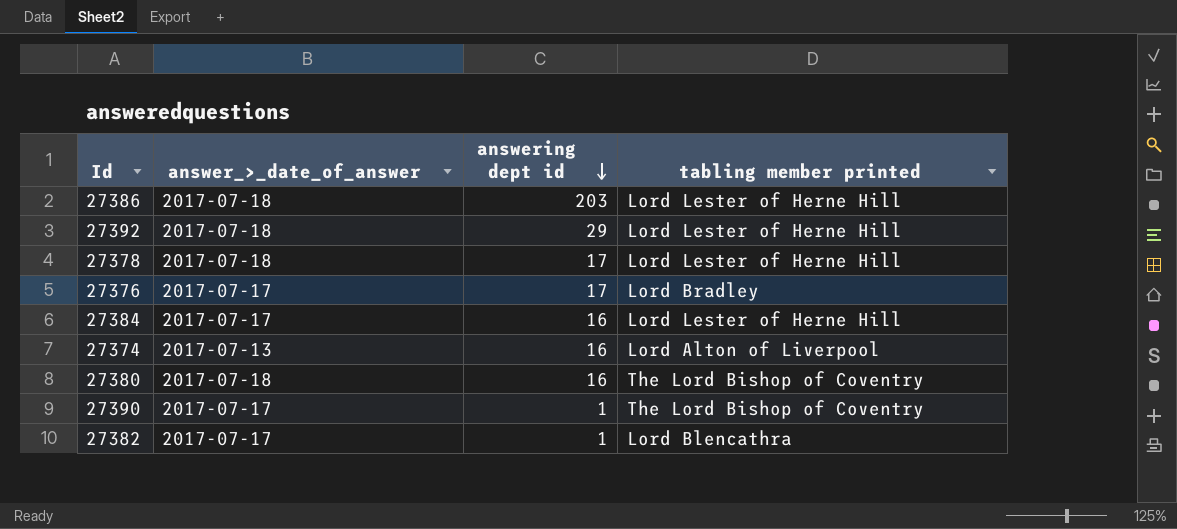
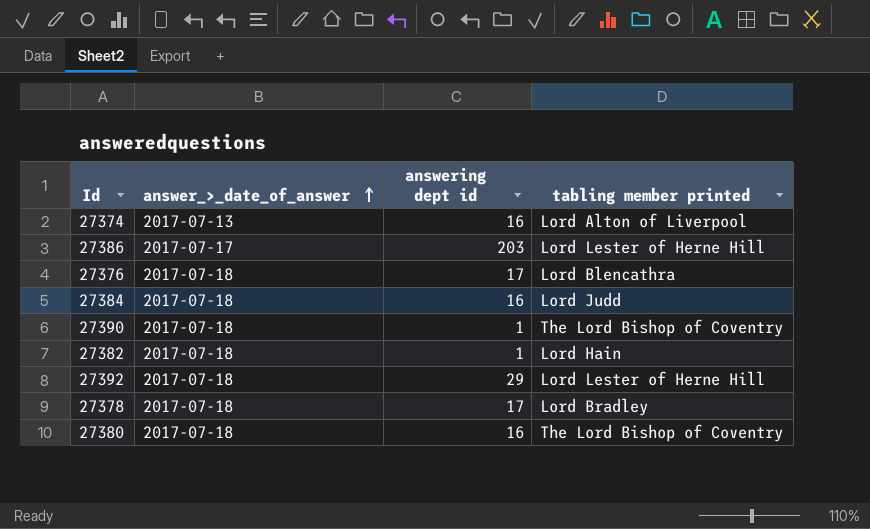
row order: answering dept id descending -> answer_>_date_of_answer ascending
27386 | answer_>_date_of_answer: 2017-07-18 -> 2017-07-17
27376 | answer_>_date_of_answer: 2017-07-17 -> 2017-07-18
27376 | tabling member printed: Lord Bradley -> Lord Blencathra
27384 | answer_>_date_of_answer: 2017-07-17 -> 2017-07-18
27384 | tabling member printed: Lord Lester of Herne Hill -> Lord Judd
27390 | answer_>_date_of_answer: 2017-07-17 -> 2017-07-18
27382 | answer_>_date_of_answer: 2017-07-17 -> 2017-07-18
27382 | tabling member printed: Lord Blencathra -> Lord Hain
27378 | tabling member printed: Lord Lester of Herne Hill -> Lord Bradley

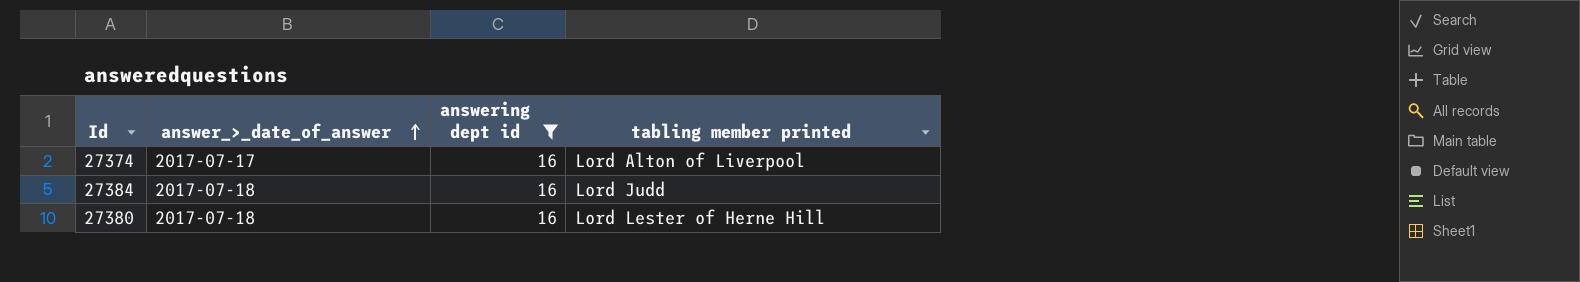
filter: none -> answering dept id = 16
27374 | answer_>_date_of_answer: 2017-07-13 -> 2017-07-17
27380 | tabling member printed: The Lord Bishop of Coventry -> Lord Lester of Herne Hill

